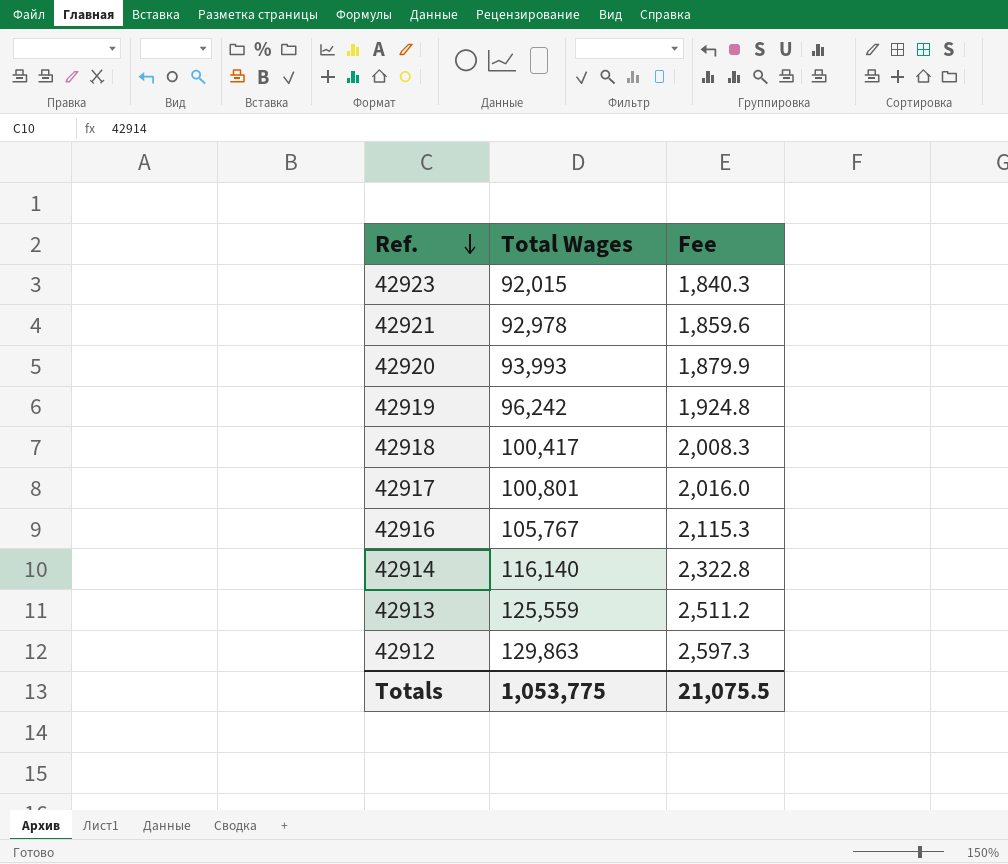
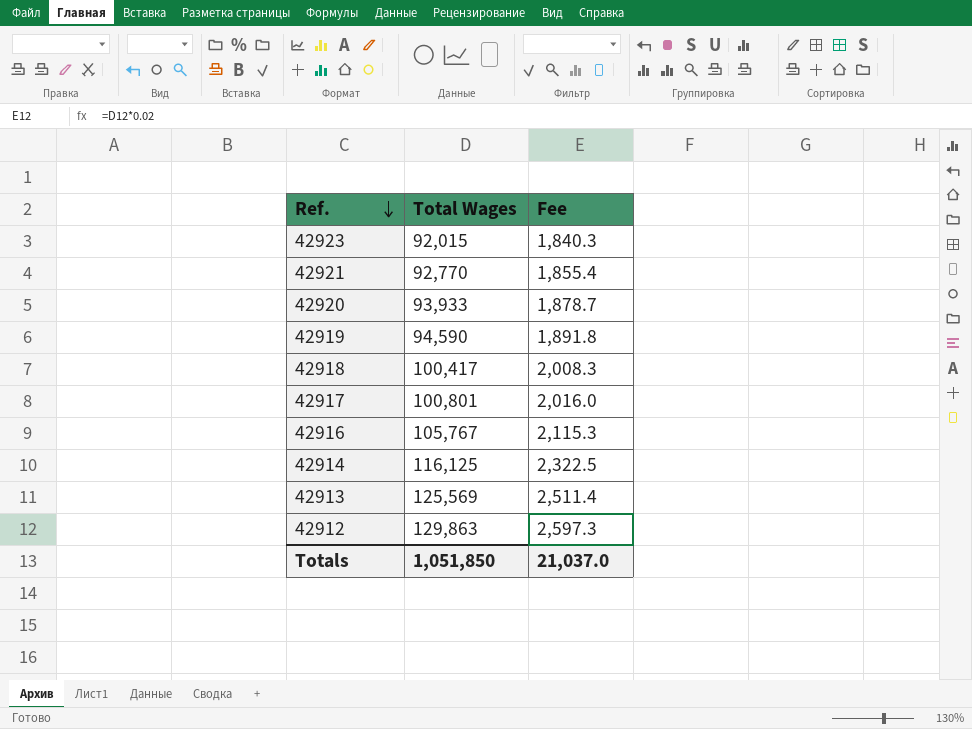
42921 | Total Wages: 92,978 -> 92,770
42921 | Fee: 1,859.6 -> 1,855.4
42920 | Total Wages: 93,993 -> 93,933
42920 | Fee: 1,879.9 -> 1,878.7
42919 | Total Wages: 96,242 -> 94,590
42919 | Fee: 1,924.8 -> 1,891.8
42914 | Total Wages: 116,140 -> 116,125
42914 | Fee: 2,322.8 -> 2,322.5
42913 | Total Wages: 125,559 -> 125,569
42913 | Fee: 2,511.2 -> 2,511.4
Totals | Total Wages: 1,053,775 -> 1,051,850
Totals | Fee: 21,075.5 -> 21,037.0

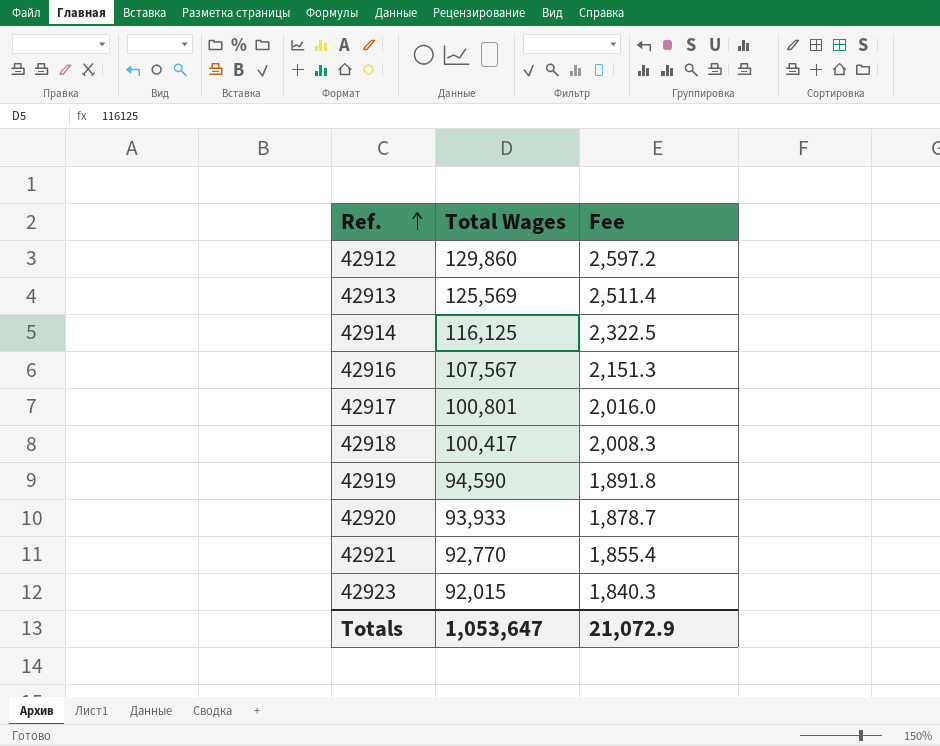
row order: Ref. descending -> Ref. ascending
42912 | Total Wages: 129,863 -> 129,860
42912 | Fee: 2,597.3 -> 2,597.2
42916 | Total Wages: 105,767 -> 107,567
42916 | Fee: 2,115.3 -> 2,151.3
Totals | Total Wages: 1,051,850 -> 1,053,647
Totals | Fee: 21,037.0 -> 21,072.9

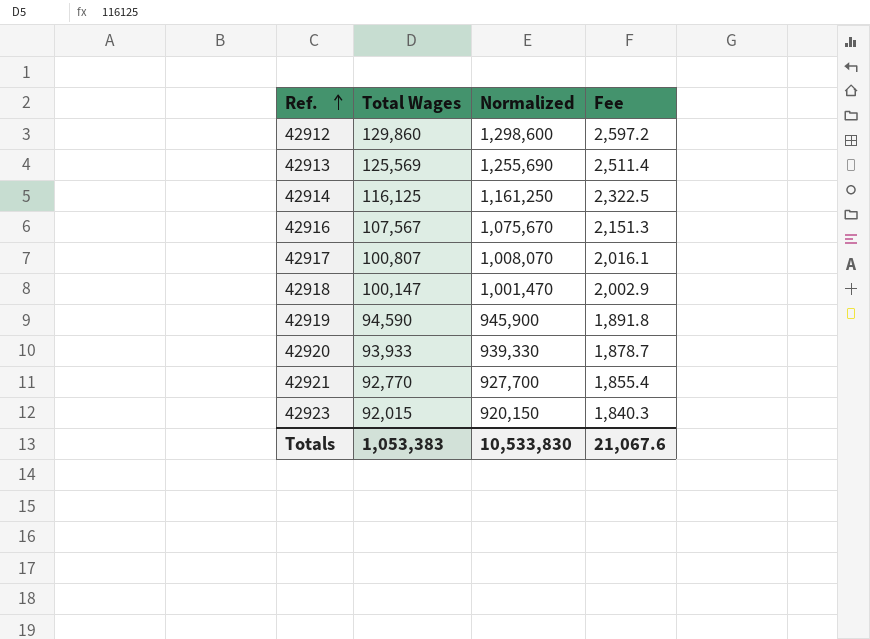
column Normalized | formula: none -> [Total Wages] * 10
42917 | Total Wages: 100,801 -> 100,807
42917 | Fee: 2,016.0 -> 2,016.1
42918 | Total Wages: 100,417 -> 100,147
42918 | Fee: 2,008.3 -> 2,002.9
Totals | Total Wages: 1,053,647 -> 1,053,383
Totals | Fee: 21,072.9 -> 21,067.6

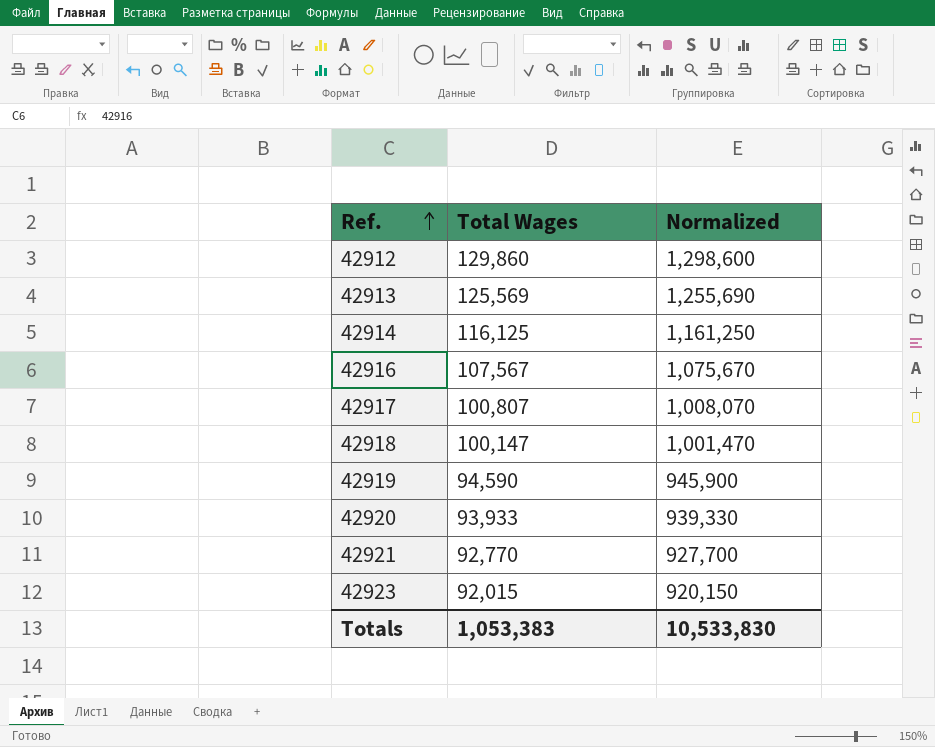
column Fee | formula: [Total Wages] * 0.02 -> none

